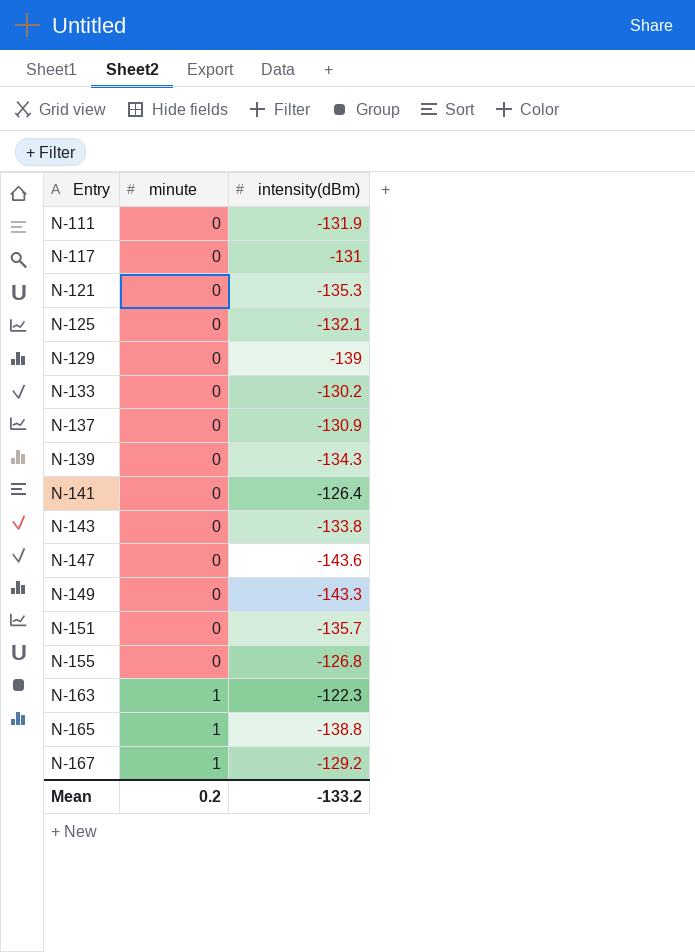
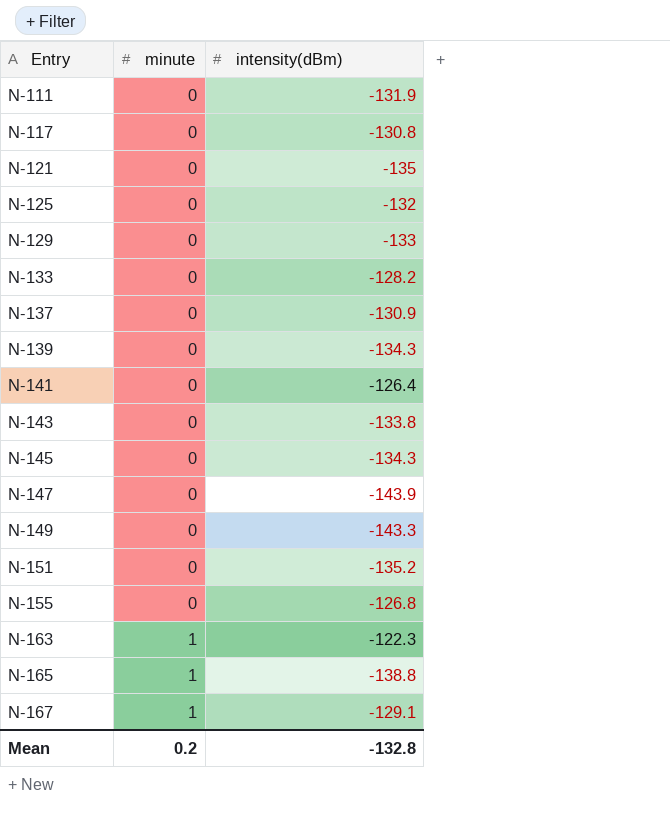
N-117 | intensity(dBm): -131 -> -130.8
N-121 | intensity(dBm): -135.3 -> -135
N-125 | intensity(dBm): -132.1 -> -132
N-129 | intensity(dBm): -139 -> -133
N-133 | intensity(dBm): -130.2 -> -128.2
row N-145: none -> 0 | -134.3
N-147 | intensity(dBm): -143.6 -> -143.9
N-151 | intensity(dBm): -135.7 -> -135.2
N-167 | intensity(dBm): -129.2 -> -129.1
Mean | intensity(dBm): -133.2 -> -132.8

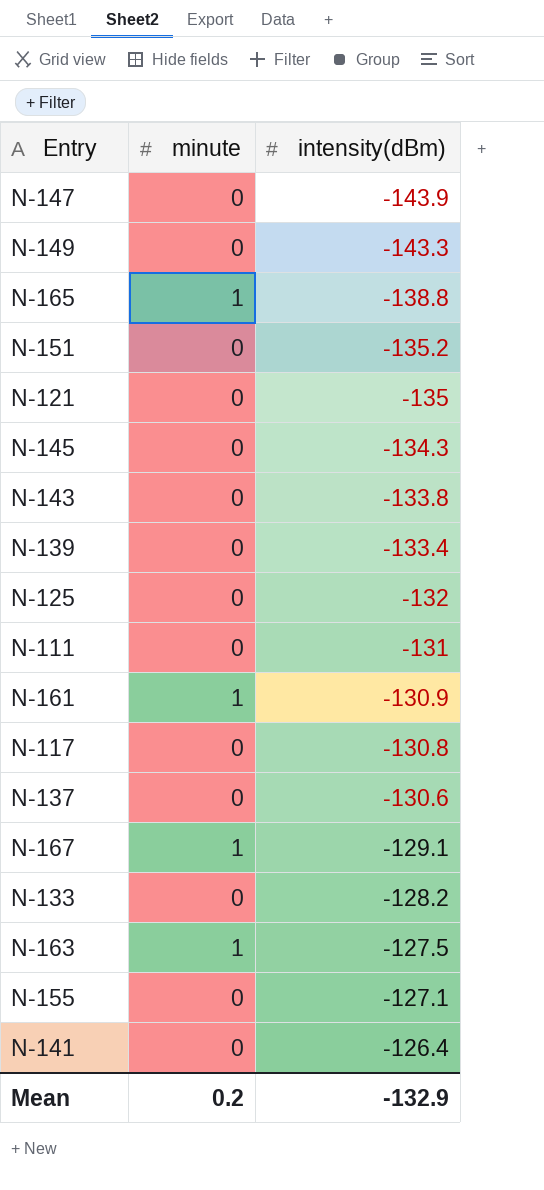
row order: Entry ascending -> intensity(dBm) ascending
row N-129: 0 | -133 -> none
N-139 | intensity(dBm): -134.3 -> -133.4
N-111 | intensity(dBm): -131.9 -> -131
row N-161: none -> 1 | -130.9
N-137 | intensity(dBm): -130.9 -> -130.6
N-163 | intensity(dBm): -122.3 -> -127.5
N-155 | intensity(dBm): -126.8 -> -127.1
Mean | intensity(dBm): -132.8 -> -132.9

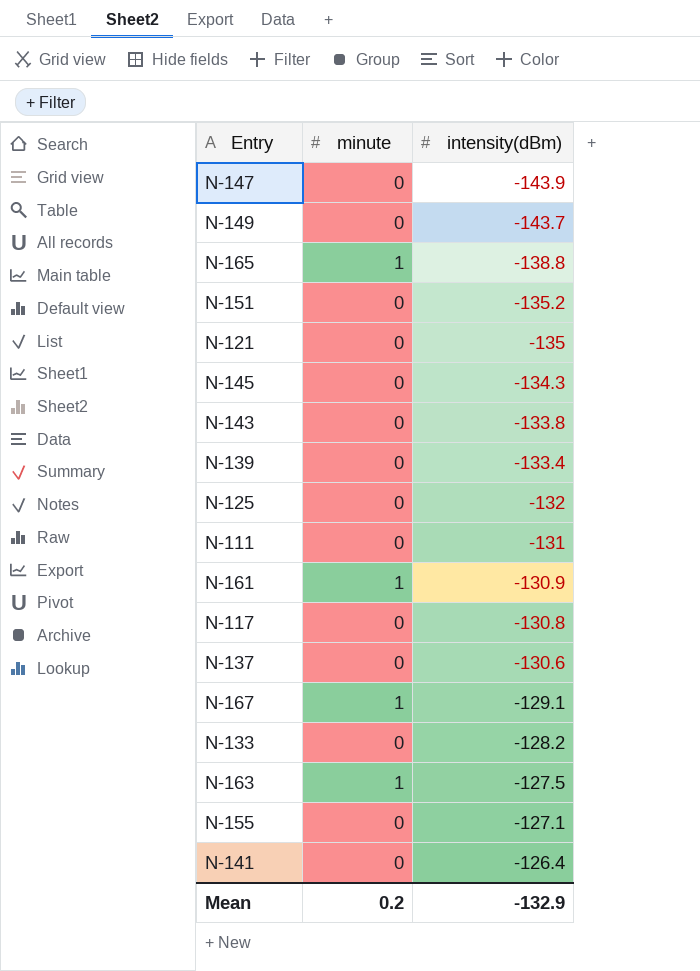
N-149 | intensity(dBm): -143.3 -> -143.7

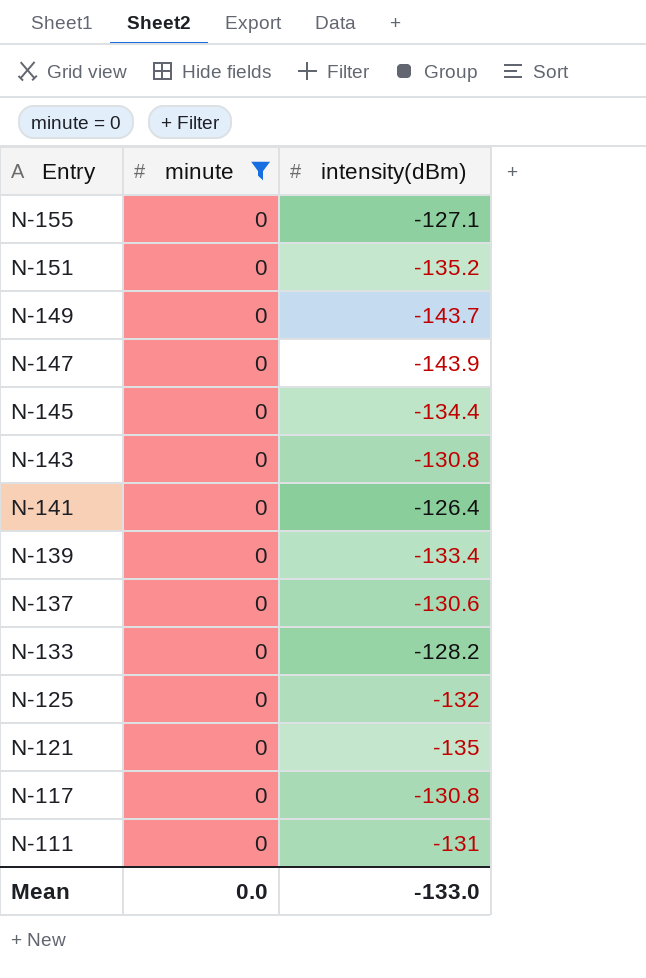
filter: none -> minute = 0
row order: intensity(dBm) ascending -> Entry descending
N-145 | intensity(dBm): -134.3 -> -134.4
N-143 | intensity(dBm): -133.8 -> -130.8
Mean | minute: 0.2 -> 0.0
Mean | intensity(dBm): -132.9 -> -133.0

